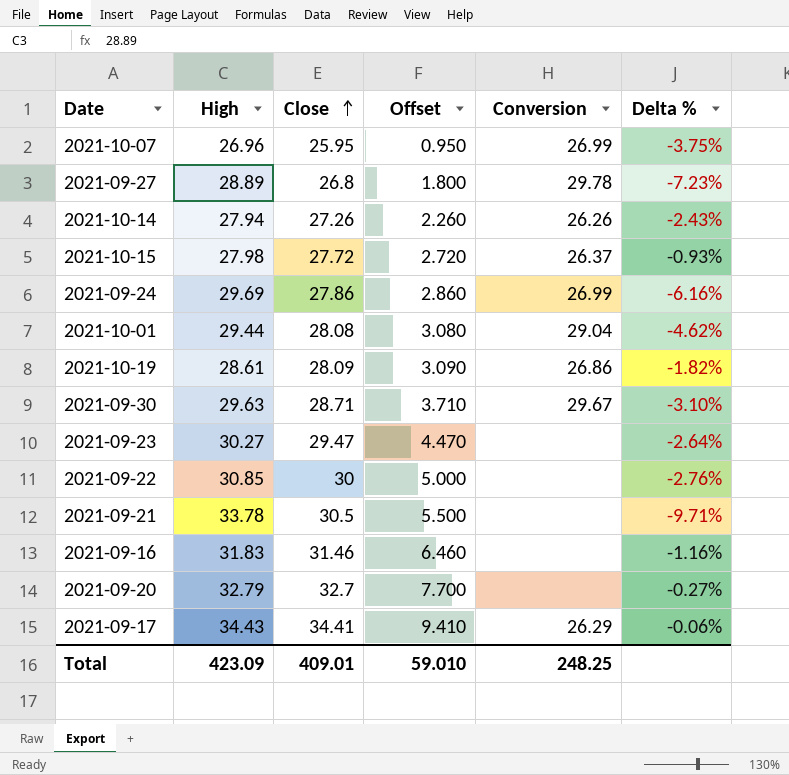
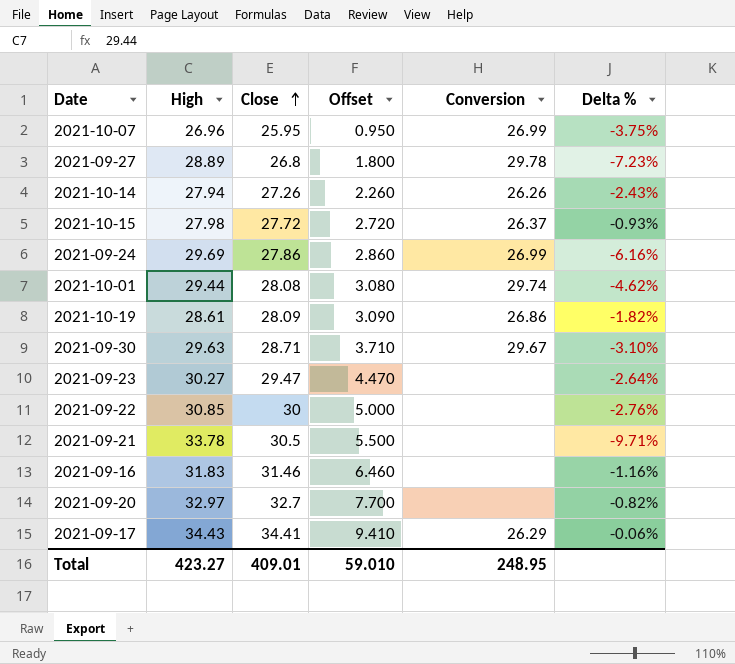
2021-10-01 | Conversion: 29.04 -> 29.74
2021-09-20 | High: 32.79 -> 32.97
2021-09-20 | Delta %: -0.27% -> -0.82%
Total | High: 423.09 -> 423.27
Total | Conversion: 248.25 -> 248.95

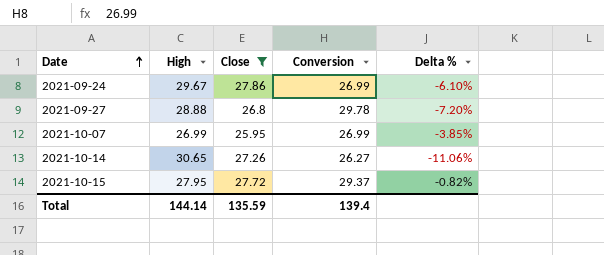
filter: none -> Close <= 27.86
row order: Close ascending -> Date ascending
column Offset | formula: [Close] - 25 -> none
2021-09-24 | High: 29.69 -> 29.67
2021-09-24 | Delta %: -6.16% -> -6.10%
2021-09-27 | High: 28.89 -> 28.88
2021-09-27 | Delta %: -7.23% -> -7.20%
2021-10-07 | High: 26.96 -> 26.99
2021-10-07 | Delta %: -3.75% -> -3.85%
2021-10-14 | High: 27.94 -> 30.65
2021-10-14 | Conversion: 26.26 -> 26.27
2021-10-14 | Delta %: -2.43% -> -11.06%
2021-10-15 | High: 27.98 -> 27.95
2021-10-15 | Conversion: 26.37 -> 29.37
2021-10-15 | Delta %: -0.93% -> -0.82%
Total | High: 423.27 -> 144.14
Total | Close: 409.01 -> 135.59
Total | Conversion: 248.95 -> 139.4

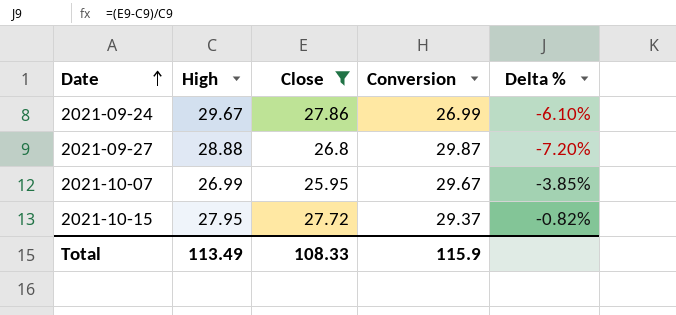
row 2021-10-14: 30.65 | 27.26 | 26.27 | -11.06% -> none
2021-09-27 | Conversion: 29.78 -> 29.87
2021-10-07 | Conversion: 26.99 -> 29.67
Total | High: 144.14 -> 113.49
Total | Close: 135.59 -> 108.33
Total | Conversion: 139.4 -> 115.9

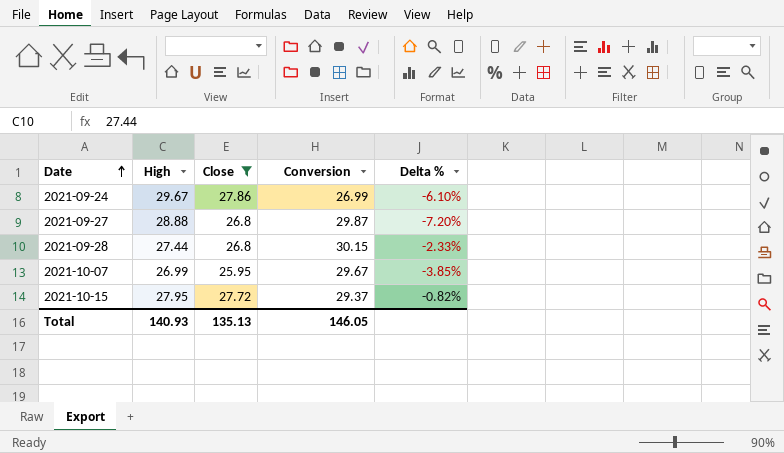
row 2021-09-28: none -> 27.44 | 26.8 | 30.15 | -2.33%
Total | High: 113.49 -> 140.93
Total | Close: 108.33 -> 135.13
Total | Conversion: 115.9 -> 146.05

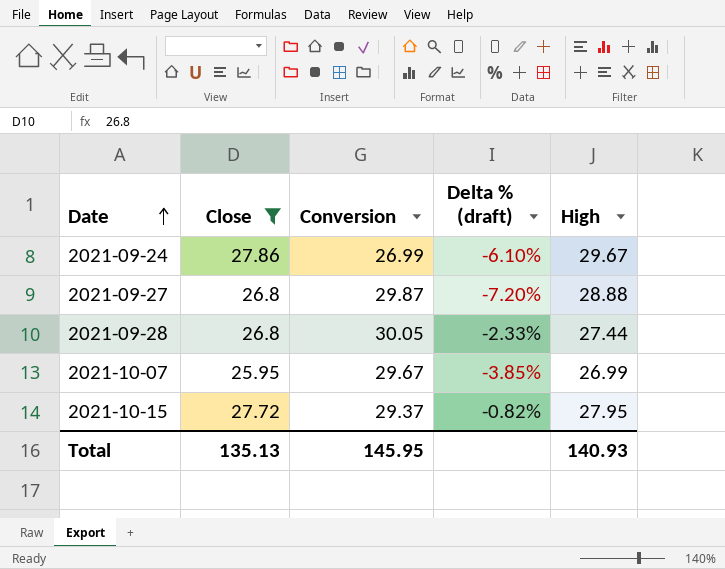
column name: Delta % -> Delta % (draft)
column High | position: 2 -> 5
2021-09-28 | Conversion: 30.15 -> 30.05
Total | Conversion: 146.05 -> 145.95

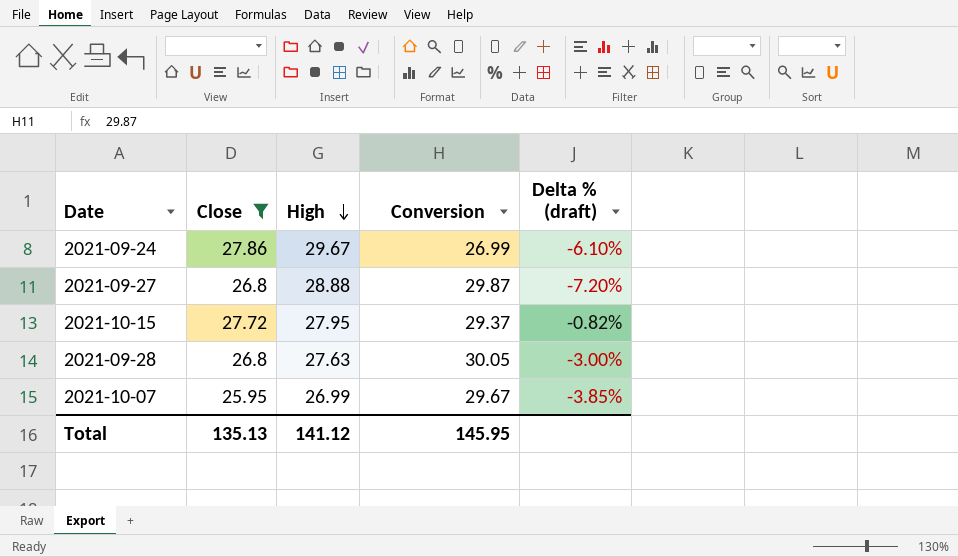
row order: Date ascending -> High descending
column High | position: 5 -> 3
2021-09-28 | High: 27.44 -> 27.63
2021-09-28 | Delta % (draft): -2.33% -> -3.00%
Total | High: 140.93 -> 141.12

